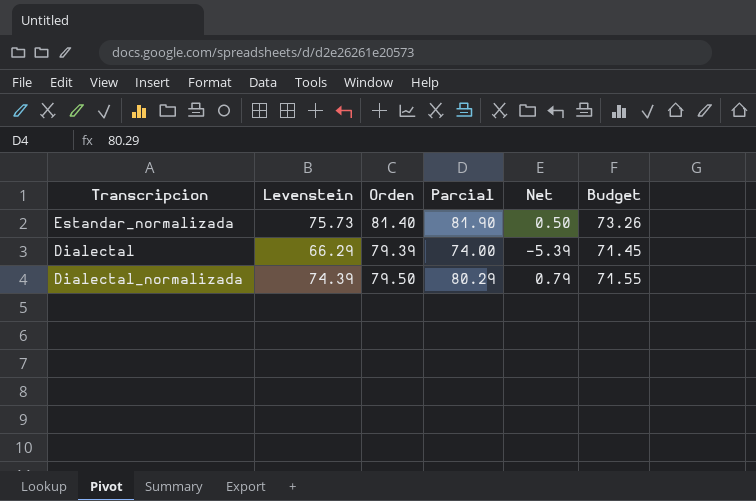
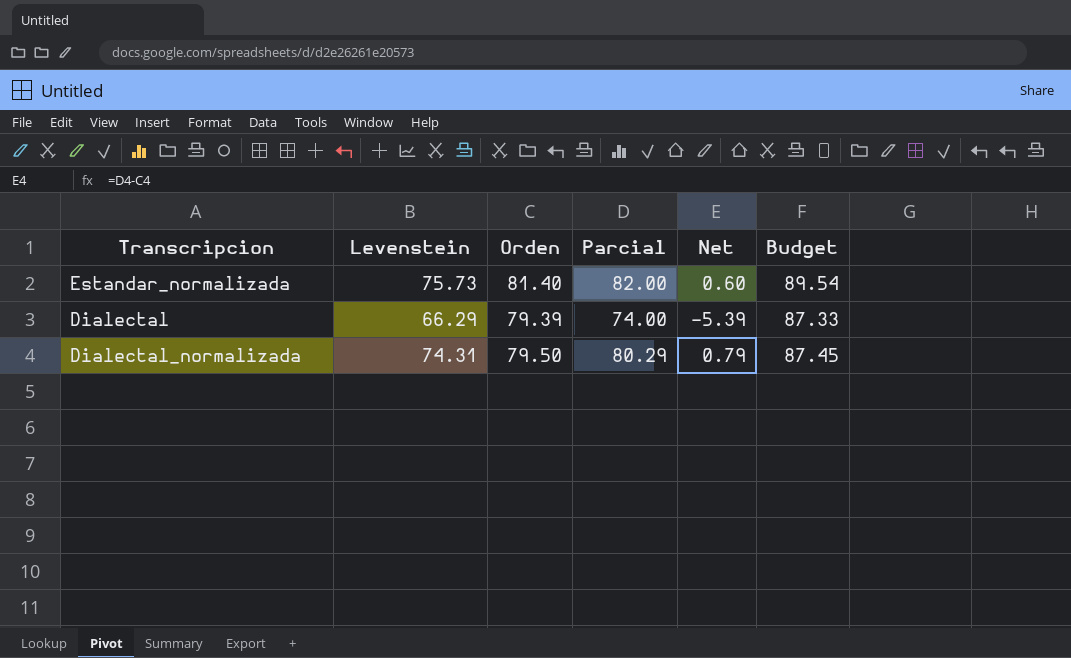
column Budget | formula: [Orden] * 0.9 -> [Orden] * 1.1
Estandar_normalizada | Parcial: 81.90 -> 82.00
Estandar_normalizada | Net: 0.50 -> 0.60
Dialectal_normalizada | Levenstein: 74.39 -> 74.31

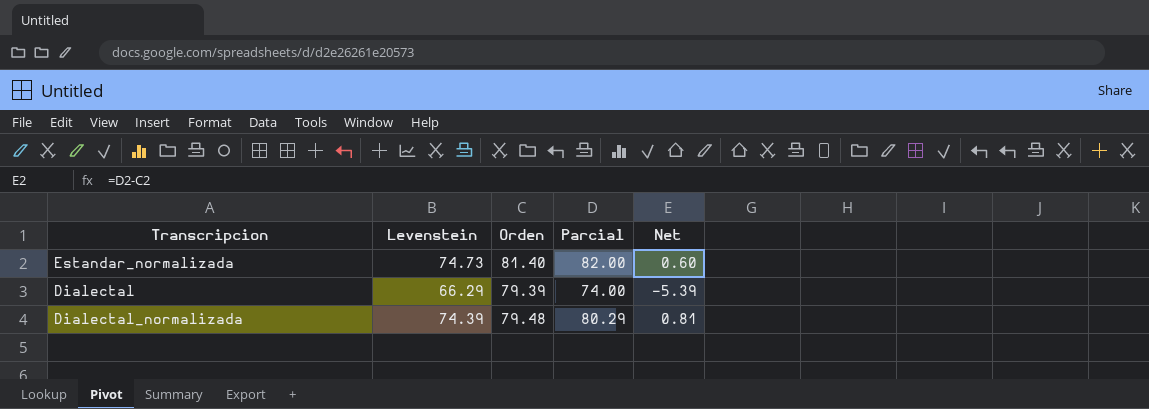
column Budget | formula: [Orden] * 1.1 -> none
Estandar_normalizada | Levenstein: 75.73 -> 74.73
Dialectal_normalizada | Levenstein: 74.31 -> 74.39
Dialectal_normalizada | Orden: 79.50 -> 79.48
Dialectal_normalizada | Net: 0.79 -> 0.81

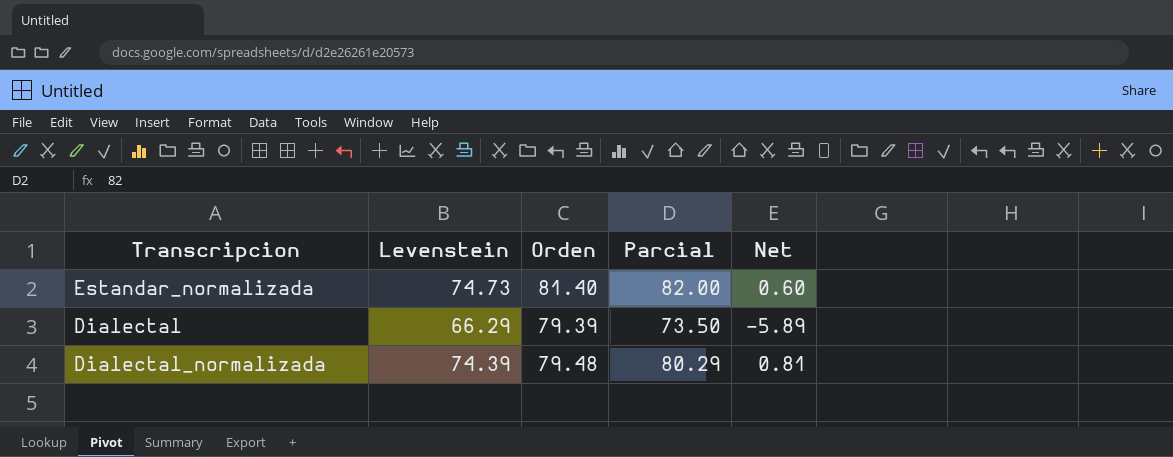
Dialectal | Parcial: 74.00 -> 73.50
Dialectal | Net: -5.39 -> -5.89

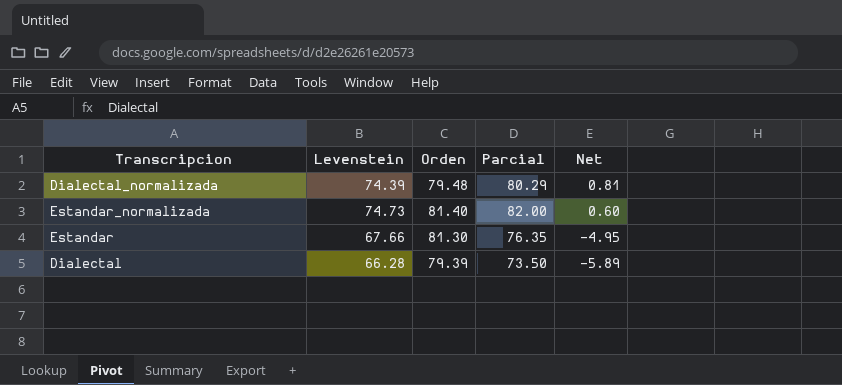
row order: none -> Net descending
row Estandar: none -> 67.66 | 81.30 | 76.35 | -4.95
Dialectal | Levenstein: 66.29 -> 66.28

